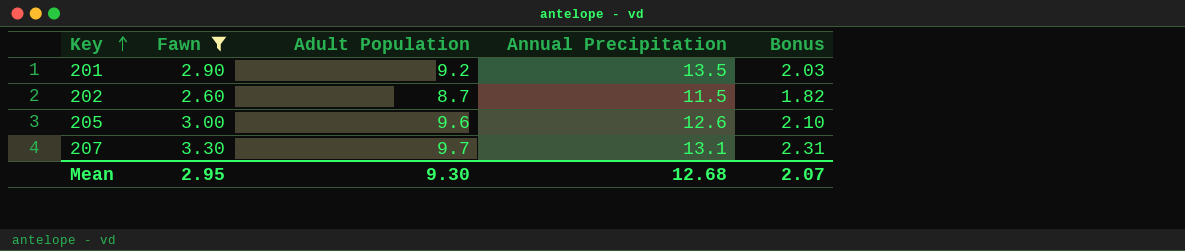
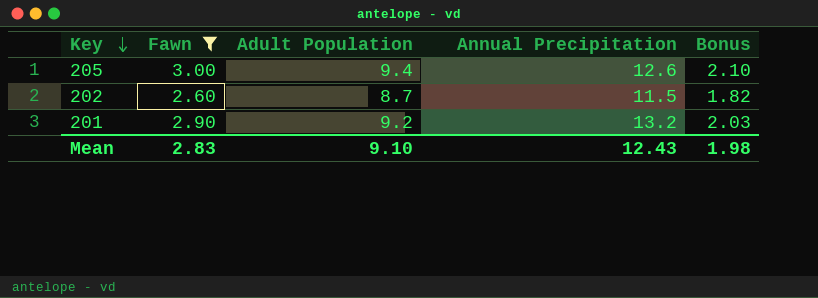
row order: Key ascending -> Key descending
row 207: 3.30 | 9.7 | 13.1 | 2.31 -> none
205 | Adult Population: 9.6 -> 9.4
201 | Annual Precipitation: 13.5 -> 13.2
Mean | Fawn: 2.95 -> 2.83
Mean | Adult Population: 9.30 -> 9.10
Mean | Annual Precipitation: 12.68 -> 12.43
Mean | Bonus: 2.07 -> 1.98

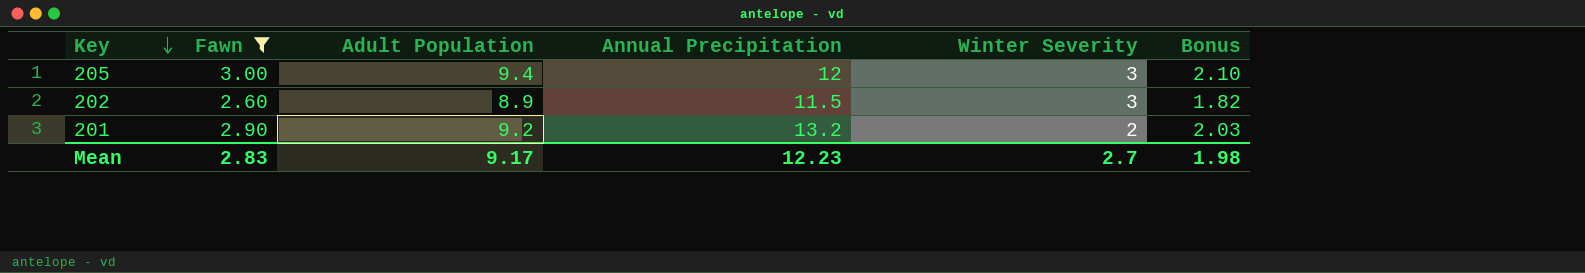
column Winter Severity | position: none -> 5
205 | Annual Precipitation: 12.6 -> 12
202 | Adult Population: 8.7 -> 8.9
Mean | Adult Population: 9.10 -> 9.17
Mean | Annual Precipitation: 12.43 -> 12.23

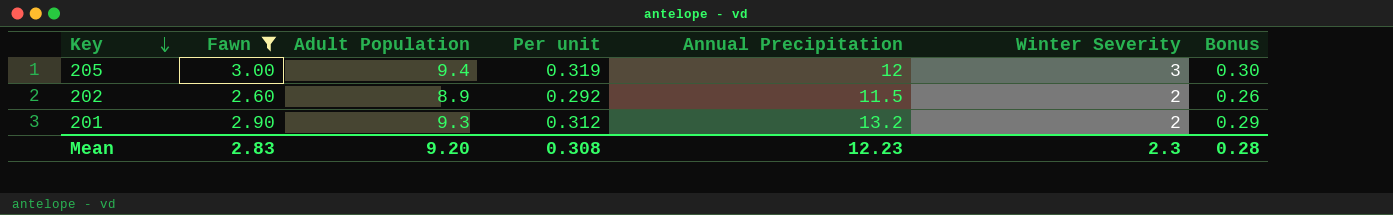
column Per unit | formula: none -> [Fawn] / [Adult Population]
column Bonus | formula: [Fawn] * 0.7 -> [Fawn] * 0.1
202 | Winter Severity: 3 -> 2
201 | Adult Population: 9.2 -> 9.3
Mean | Adult Population: 9.17 -> 9.20
Mean | Winter Severity: 2.7 -> 2.3
Mean | Bonus: 1.98 -> 0.28

